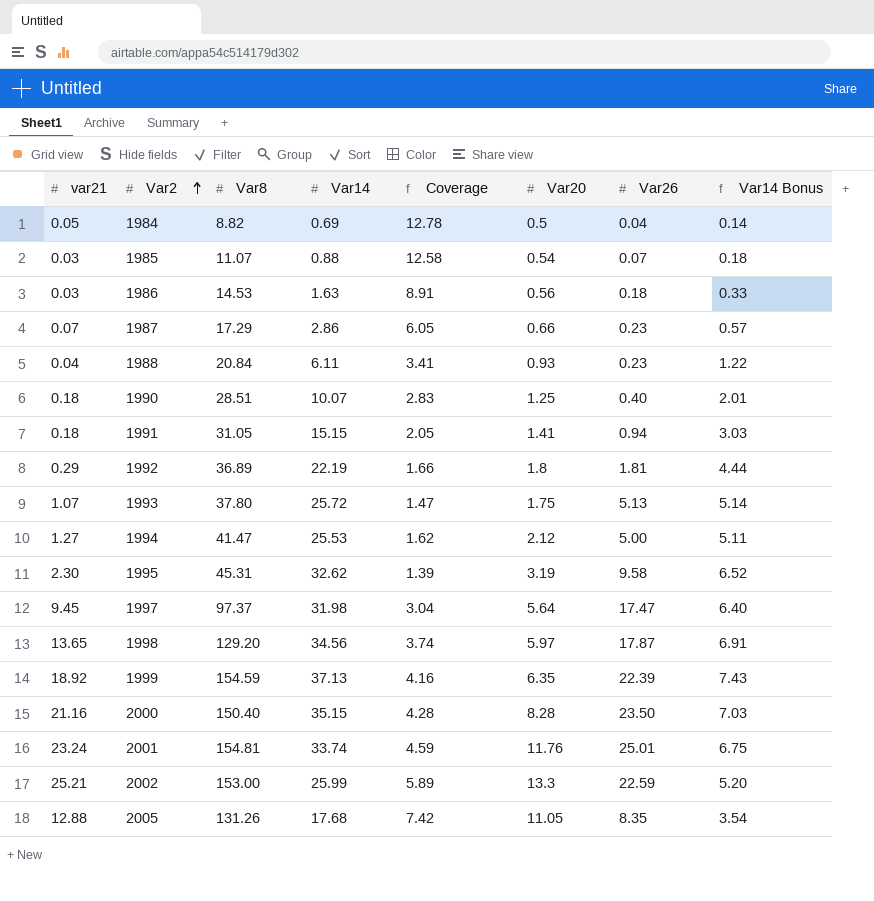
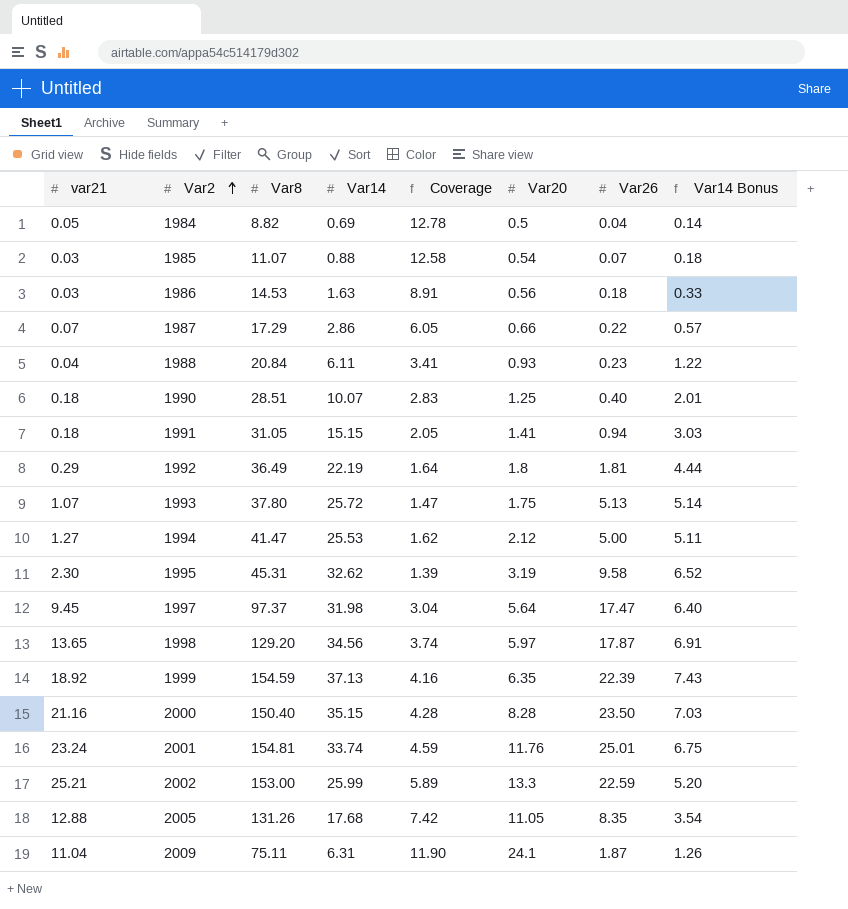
1987 | Var26: 0.23 -> 0.22
1992 | Var8: 36.89 -> 36.49
1992 | Coverage: 1.66 -> 1.64
row 2009: none -> 11.04 | 75.11 | 6.31 | 11.90 | 24.1 | 1.87 | 1.26

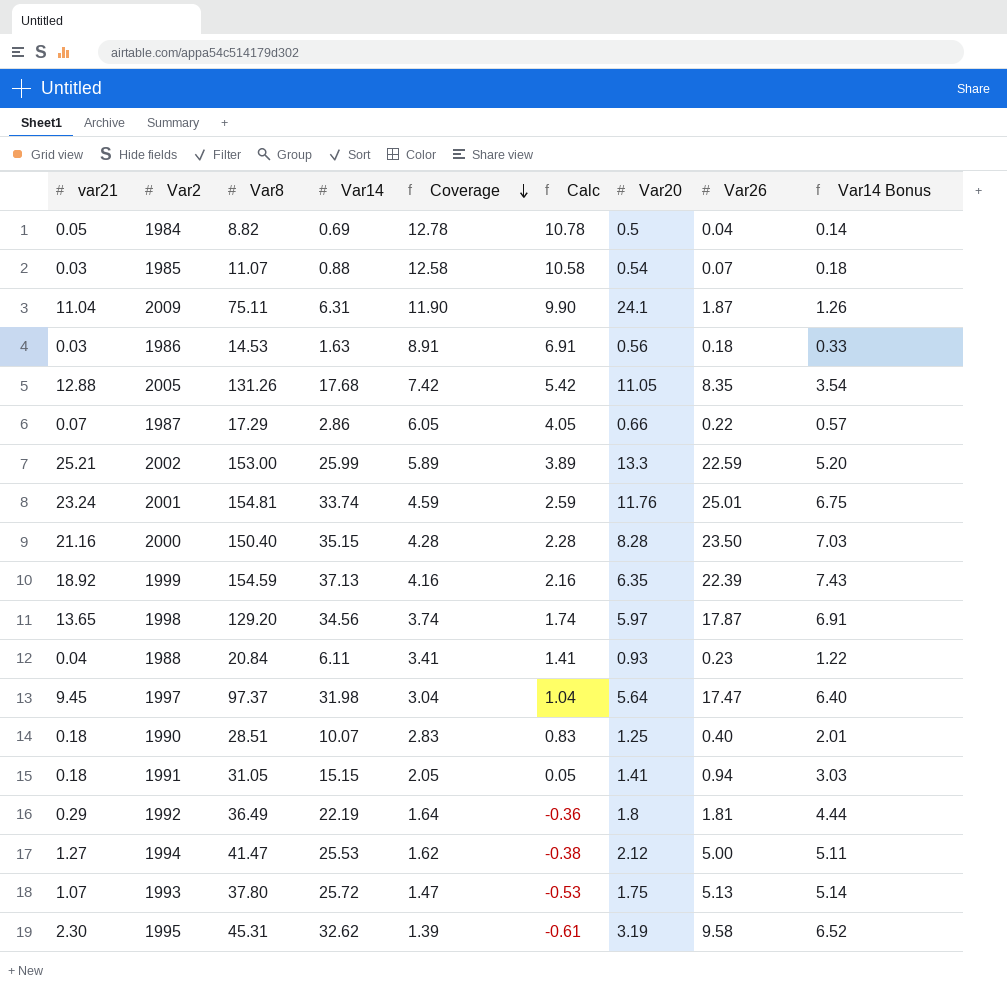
row order: Var2 ascending -> Coverage descending
column Calc | formula: none -> [Coverage] - 2

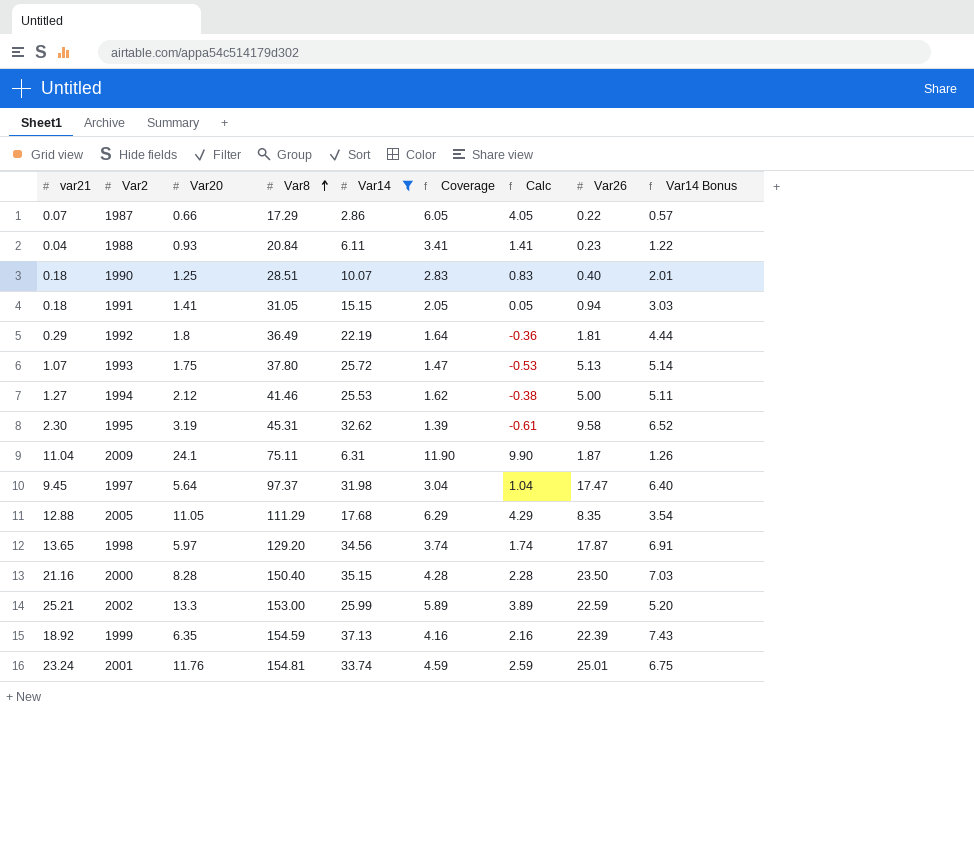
filter: none -> Var14 >= 2.86
row order: Coverage descending -> Var8 ascending
column Var20 | position: 7 -> 3
1994 | Var8: 41.47 -> 41.46
2005 | Var8: 131.26 -> 111.29
2005 | Coverage: 7.42 -> 6.29
2005 | Calc: 5.42 -> 4.29

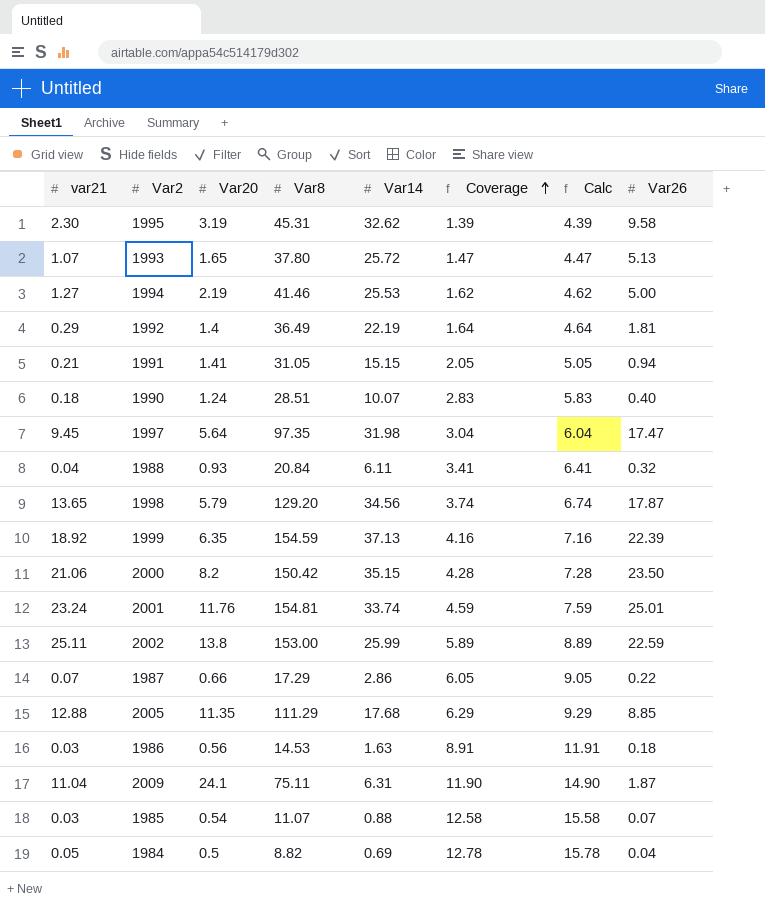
filter: Var14 >= 2.86 -> none
row order: Var8 ascending -> Coverage ascending
column Var14 Bonus | formula: [Var14] * 0.2 -> none
column Calc | formula: [Coverage] - 2 -> [Coverage] + 3
1993 | Var20: 1.75 -> 1.65
1994 | Var20: 2.12 -> 2.19
1992 | Var20: 1.8 -> 1.4
1991 | var21: 0.18 -> 0.21
1990 | Var20: 1.25 -> 1.24
1997 | Var8: 97.37 -> 97.35
1988 | Var26: 0.23 -> 0.32
1998 | Var20: 5.97 -> 5.79
2000 | var21: 21.16 -> 21.06
2000 | Var20: 8.28 -> 8.2
2000 | Var8: 150.40 -> 150.42
2002 | var21: 25.21 -> 25.11
2002 | Var20: 13.3 -> 13.8
2005 | Var20: 11.05 -> 11.35
2005 | Var26: 8.35 -> 8.85

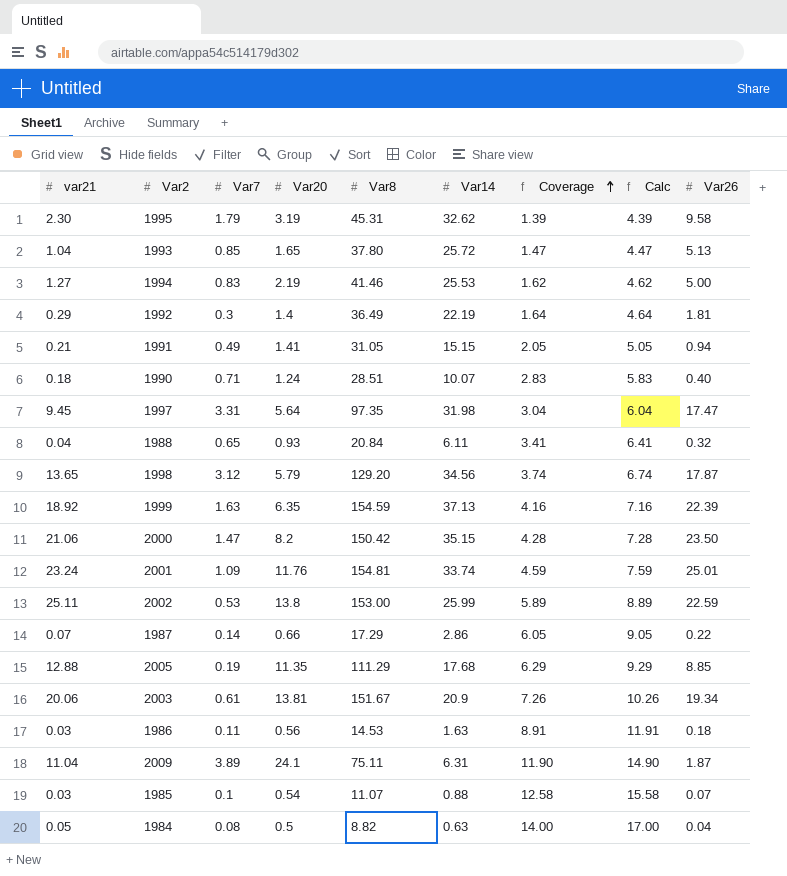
column Var7 | position: none -> 3
1993 | var21: 1.07 -> 1.04
row 2003: none -> 20.06 | 0.61 | 13.81 | 151.67 | 20.9 | 7.26 | 10.26 | 19.34
1984 | Var14: 0.69 -> 0.63
1984 | Coverage: 12.78 -> 14.00
1984 | Calc: 15.78 -> 17.00

